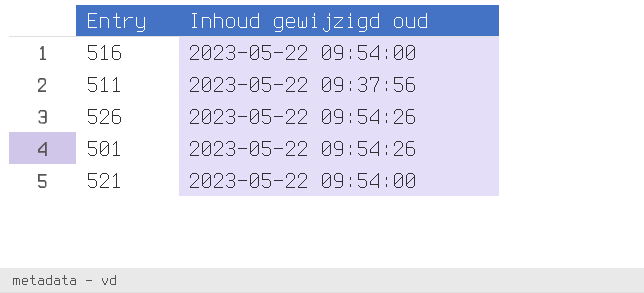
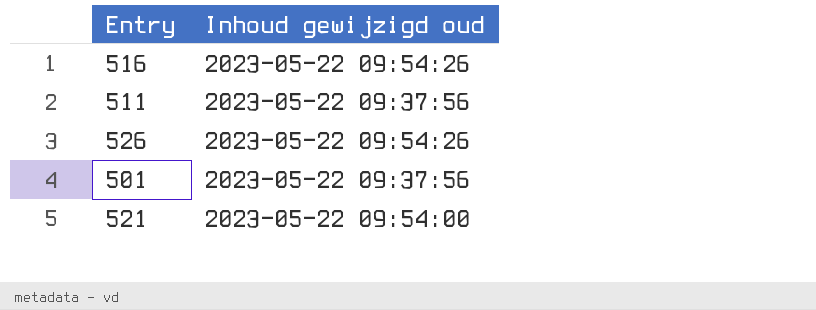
516 | Inhoud gewijzigd oud: 2023-05-22 09:54:00 -> 2023-05-22 09:54:26
501 | Inhoud gewijzigd oud: 2023-05-22 09:54:26 -> 2023-05-22 09:37:56

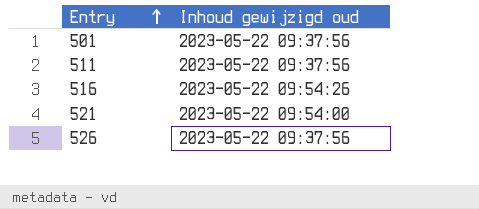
row order: none -> Entry ascending
526 | Inhoud gewijzigd oud: 2023-05-22 09:54:26 -> 2023-05-22 09:37:56

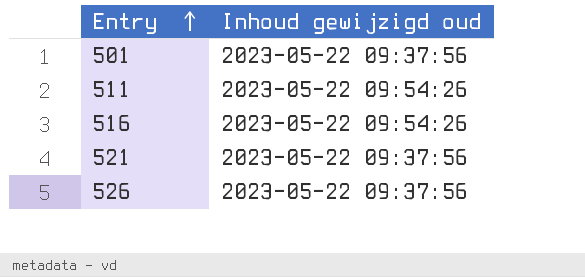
511 | Inhoud gewijzigd oud: 2023-05-22 09:37:56 -> 2023-05-22 09:54:26
521 | Inhoud gewijzigd oud: 2023-05-22 09:54:00 -> 2023-05-22 09:37:56

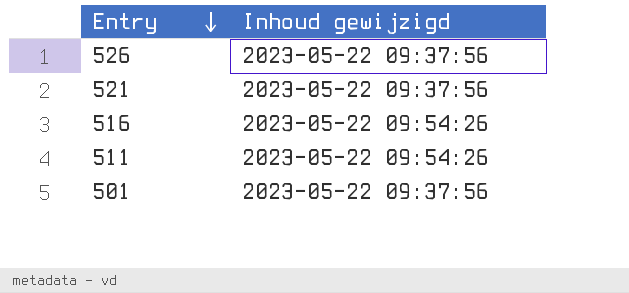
row order: Entry ascending -> Entry descending
column name: Inhoud gewijzigd oud -> Inhoud gewijzigd

